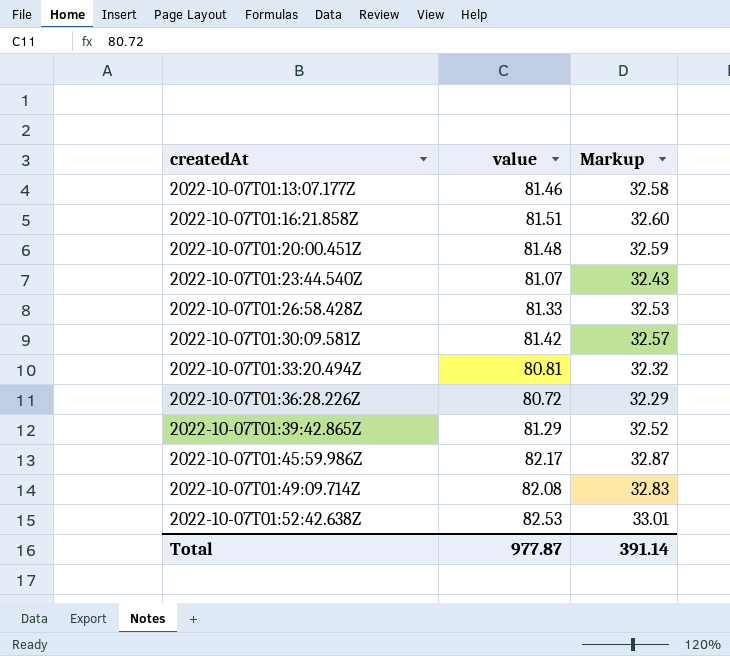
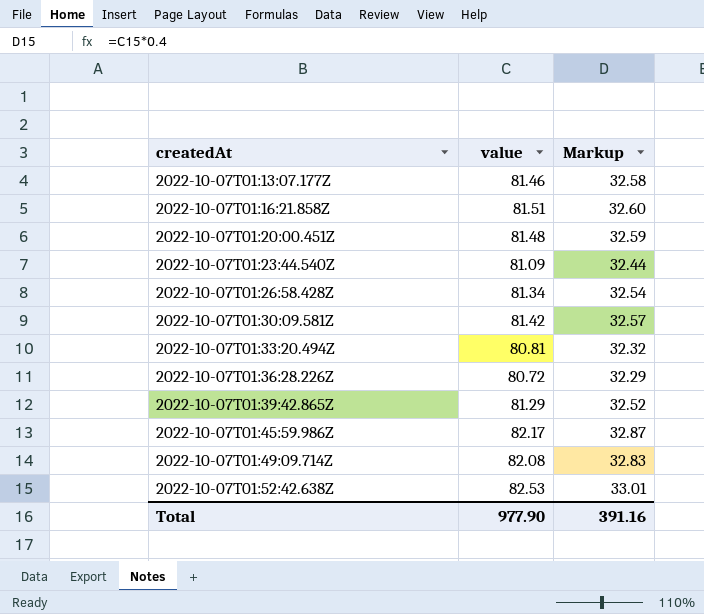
2022-10-07T01:23:44.540Z | value: 81.07 -> 81.09
2022-10-07T01:23:44.540Z | Markup: 32.43 -> 32.44
2022-10-07T01:26:58.428Z | value: 81.33 -> 81.34
2022-10-07T01:26:58.428Z | Markup: 32.53 -> 32.54
Total | value: 977.87 -> 977.90
Total | Markup: 391.14 -> 391.16

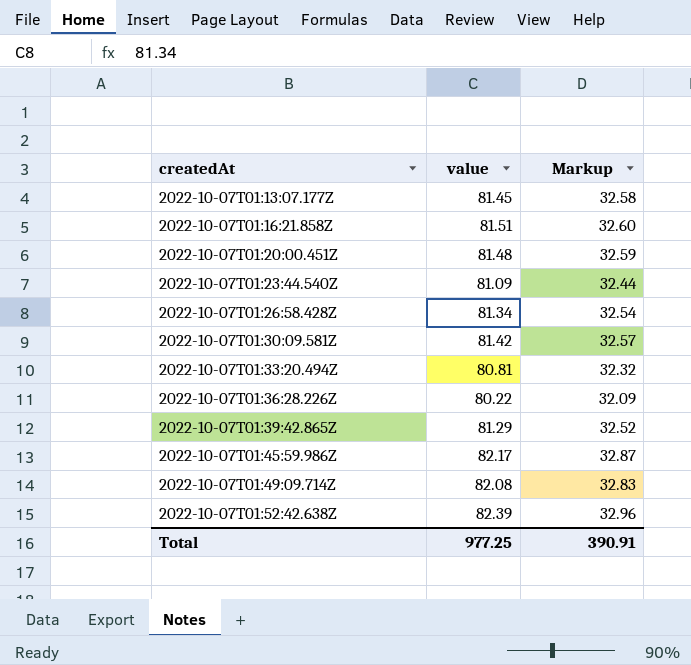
2022-10-07T01:13:07.177Z | value: 81.46 -> 81.45
2022-10-07T01:36:28.226Z | value: 80.72 -> 80.22
2022-10-07T01:36:28.226Z | Markup: 32.29 -> 32.09
2022-10-07T01:52:42.638Z | value: 82.53 -> 82.39
2022-10-07T01:52:42.638Z | Markup: 33.01 -> 32.96
Total | value: 977.90 -> 977.25
Total | Markup: 391.16 -> 390.91

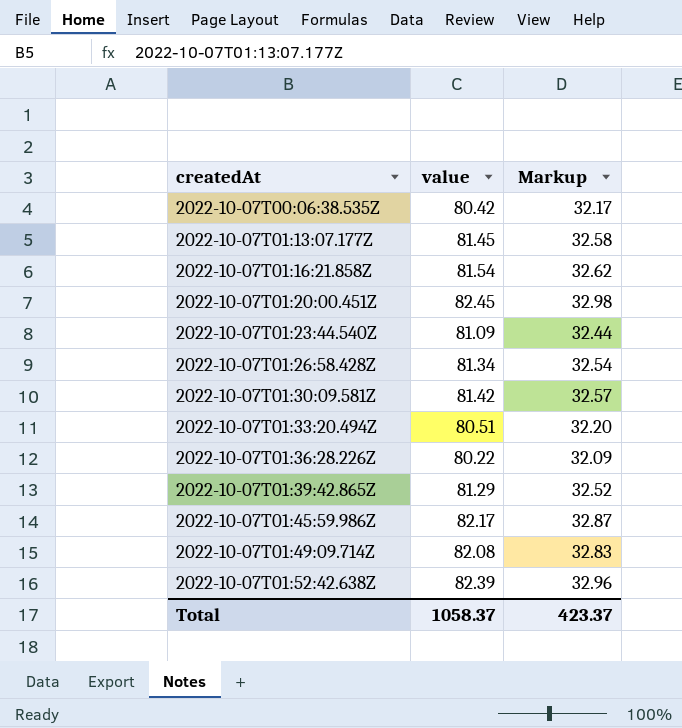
row 2022-10-07T00:06:38.535Z: none -> 80.42 | 32.17
2022-10-07T01:16:21.858Z | value: 81.51 -> 81.54
2022-10-07T01:16:21.858Z | Markup: 32.60 -> 32.62
2022-10-07T01:20:00.451Z | value: 81.48 -> 82.45
2022-10-07T01:20:00.451Z | Markup: 32.59 -> 32.98
2022-10-07T01:33:20.494Z | value: 80.81 -> 80.51
2022-10-07T01:33:20.494Z | Markup: 32.32 -> 32.20
Total | value: 977.25 -> 1058.37
Total | Markup: 390.91 -> 423.37

